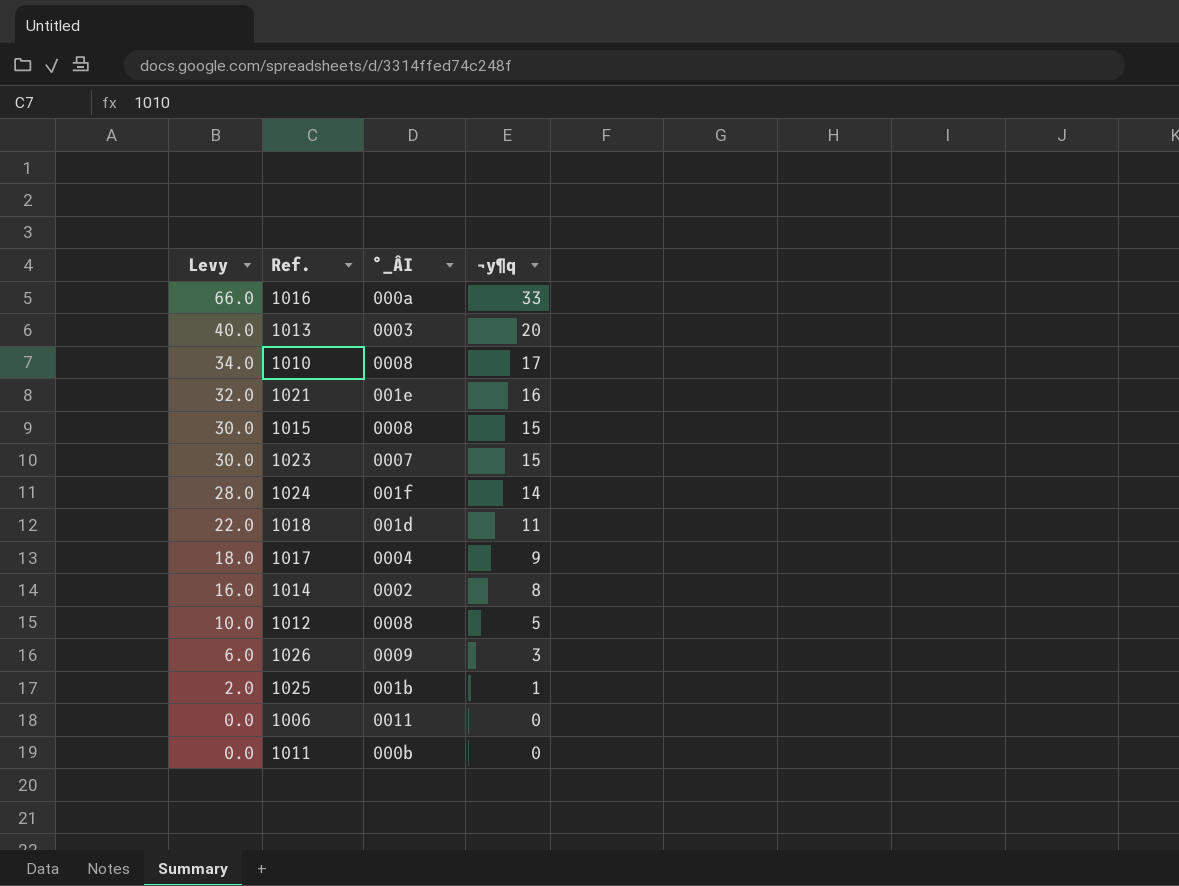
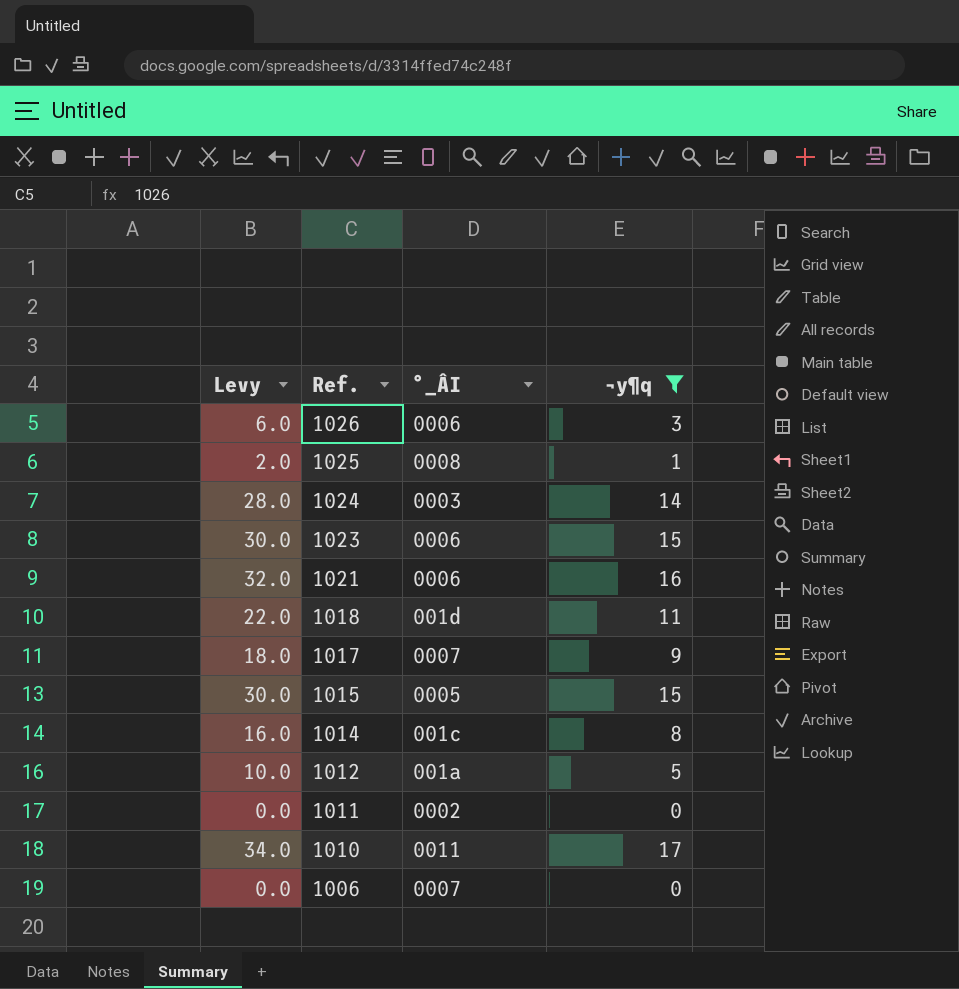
filter: none -> ¬y¶q <= 17
row order: Levy descending -> Ref. descending
1026 | °_ÂI: 0009 -> 0006
1025 | °_ÂI: 001b -> 0008
1024 | °_ÂI: 001f -> 0003
1023 | °_ÂI: 0007 -> 0006
1021 | °_ÂI: 001e -> 0006
1017 | °_ÂI: 0004 -> 0007
1015 | °_ÂI: 0008 -> 0005
1014 | °_ÂI: 0002 -> 001c
1012 | °_ÂI: 0008 -> 001a
1011 | °_ÂI: 000b -> 0002
1010 | °_ÂI: 0008 -> 0011
1006 | °_ÂI: 0011 -> 0007

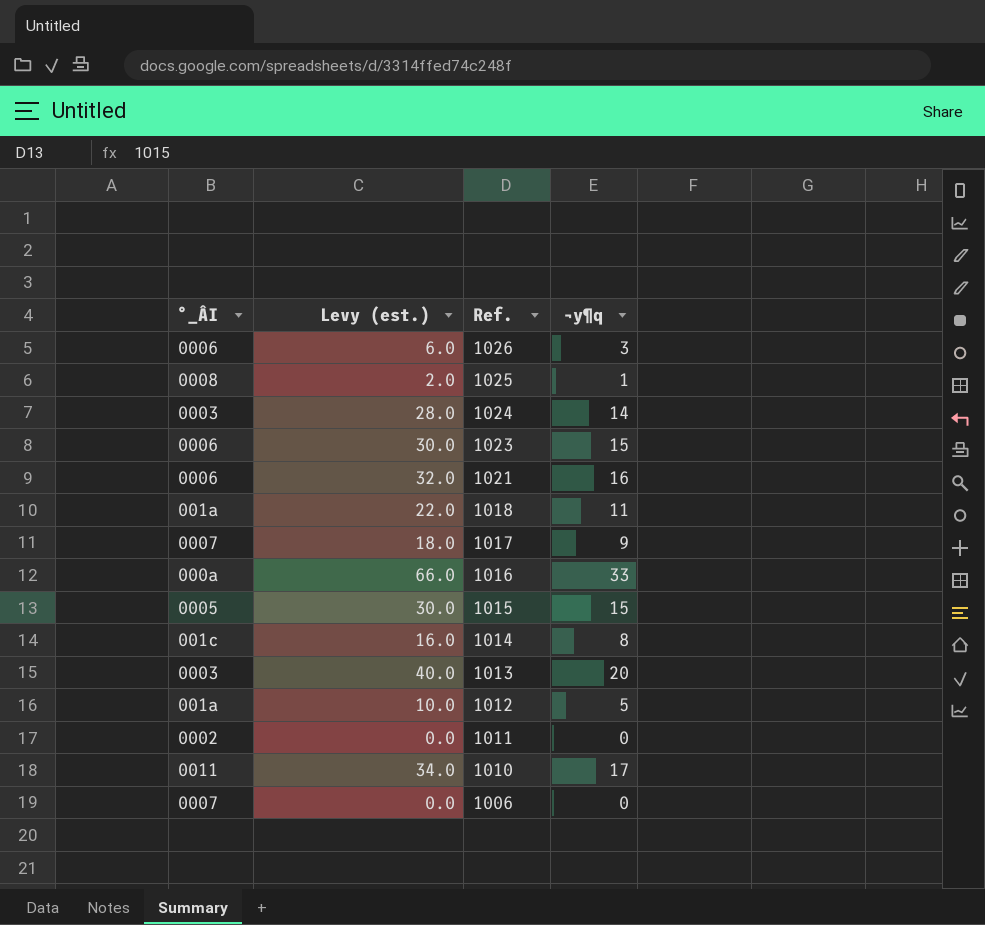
filter: ¬y¶q <= 17 -> none
column °_ÂI | position: 3 -> 1
column name: Levy -> Levy (est.)
1018 | °_ÂI: 001d -> 001a

